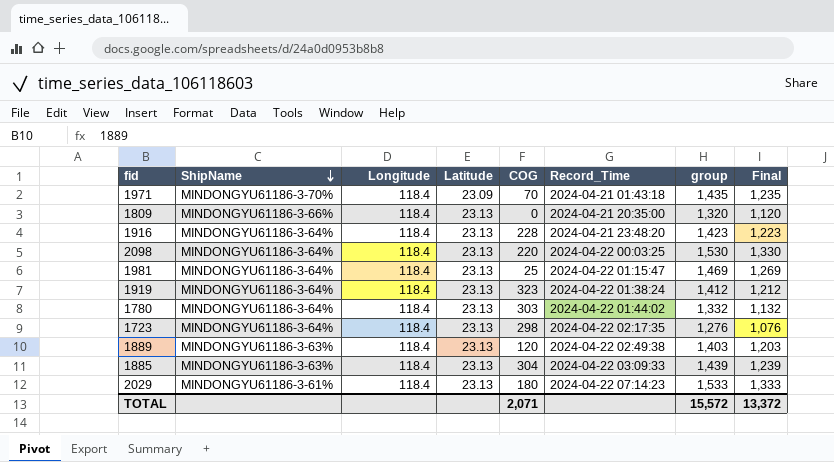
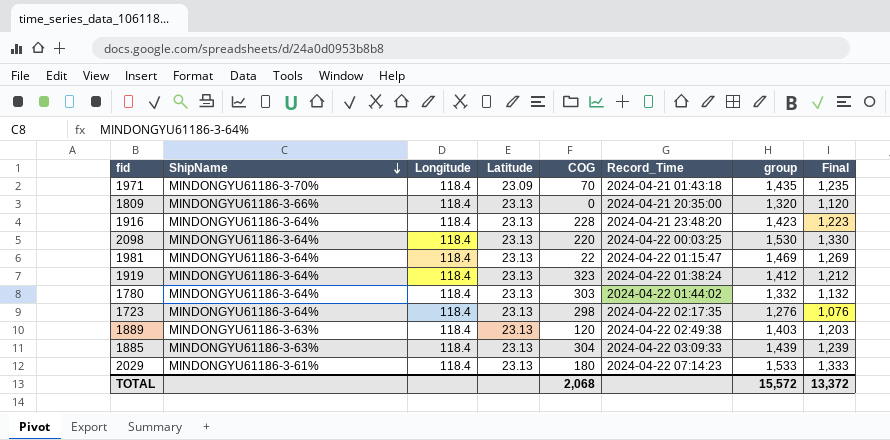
1981 | COG: 25 -> 22
TOTAL | COG: 2,071 -> 2,068

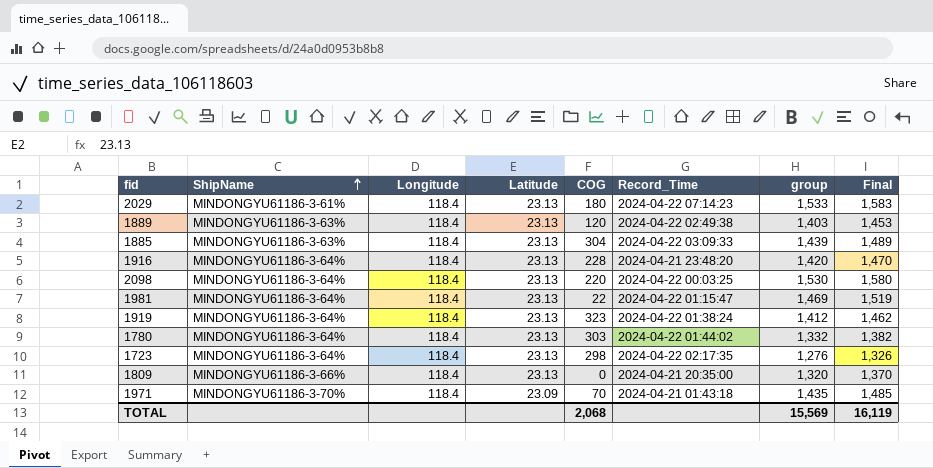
row order: ShipName descending -> ShipName ascending
column Final | formula: [group] - 200 -> [group] + 50
1916 | group: 1,423 -> 1,420
TOTAL | group: 15,572 -> 15,569
TOTAL | Final: 13,372 -> 16,119

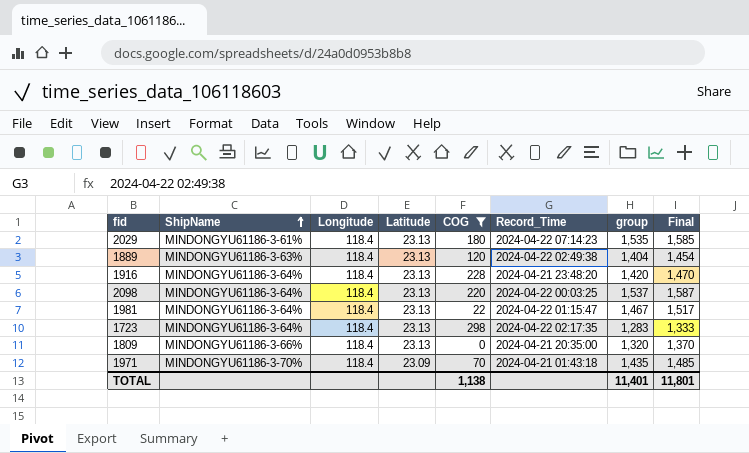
filter: none -> COG <= 298
2029 | group: 1,533 -> 1,535
2029 | Final: 1,583 -> 1,585
1889 | group: 1,403 -> 1,404
1889 | Final: 1,453 -> 1,454
2098 | group: 1,530 -> 1,537
2098 | Final: 1,580 -> 1,587
1981 | group: 1,469 -> 1,467
1981 | Final: 1,519 -> 1,517
1723 | group: 1,276 -> 1,283
1723 | Final: 1,326 -> 1,333
TOTAL | COG: 2,068 -> 1,138
TOTAL | group: 15,569 -> 11,401
TOTAL | Final: 16,119 -> 11,801

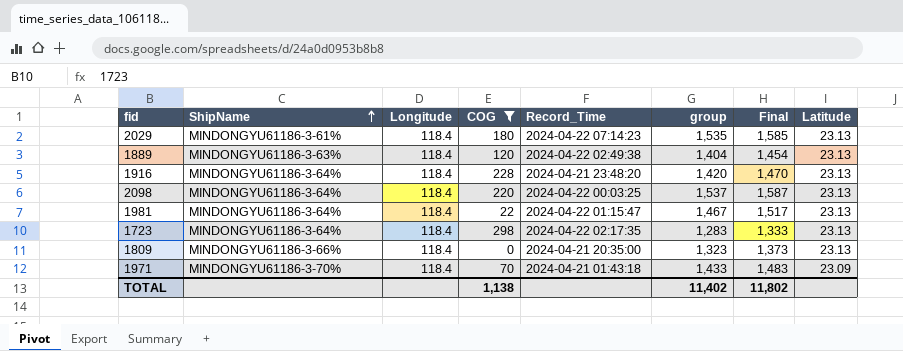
column Latitude | position: 4 -> 8
1809 | group: 1,320 -> 1,323
1809 | Final: 1,370 -> 1,373
1971 | group: 1,435 -> 1,433
1971 | Final: 1,485 -> 1,483
TOTAL | group: 11,401 -> 11,402
TOTAL | Final: 11,801 -> 11,802

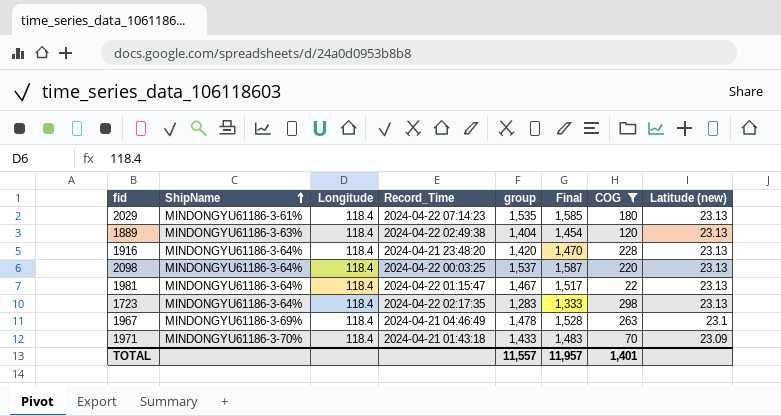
column COG | position: 4 -> 7
column name: Latitude -> Latitude (new)
row 1809: MINDONGYU61186-3-66% | 118.4 | 0 | 2024-04-21 20:35:00 | 1,323 | 1,373 | 23.13 -> none
row 1967: none -> MINDONGYU61186-3-69% | 118.4 | 2024-04-21 04:46:49 | 1,478 | 1,528 | 263 | 23.1
TOTAL | group: 11,402 -> 11,557
TOTAL | Final: 11,802 -> 11,957
TOTAL | COG: 1,138 -> 1,401

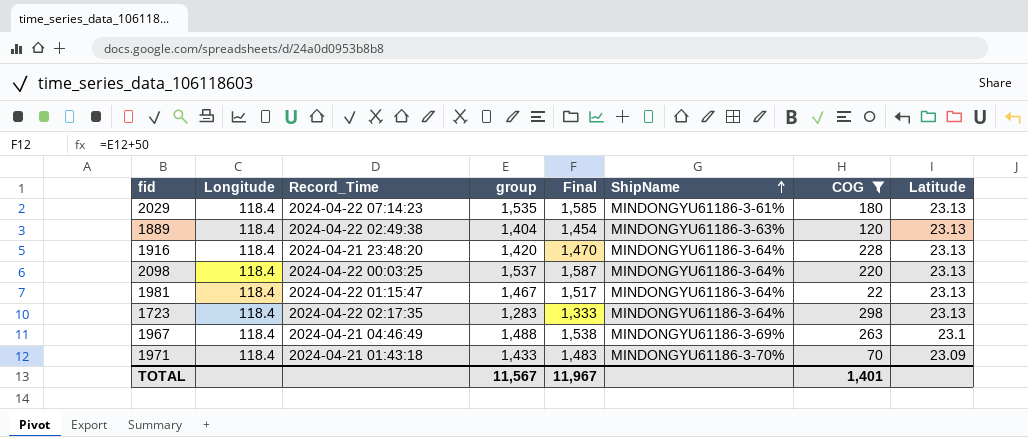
column ShipName | position: 2 -> 6
column name: Latitude (new) -> Latitude
1967 | group: 1,478 -> 1,488
1967 | Final: 1,528 -> 1,538
TOTAL | group: 11,557 -> 11,567
TOTAL | Final: 11,957 -> 11,967

